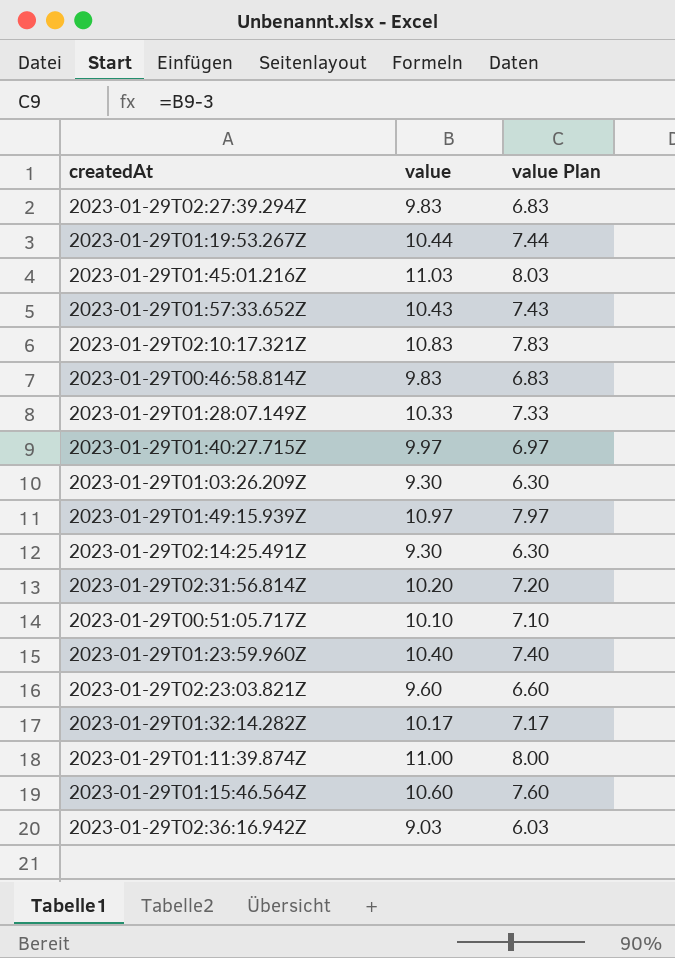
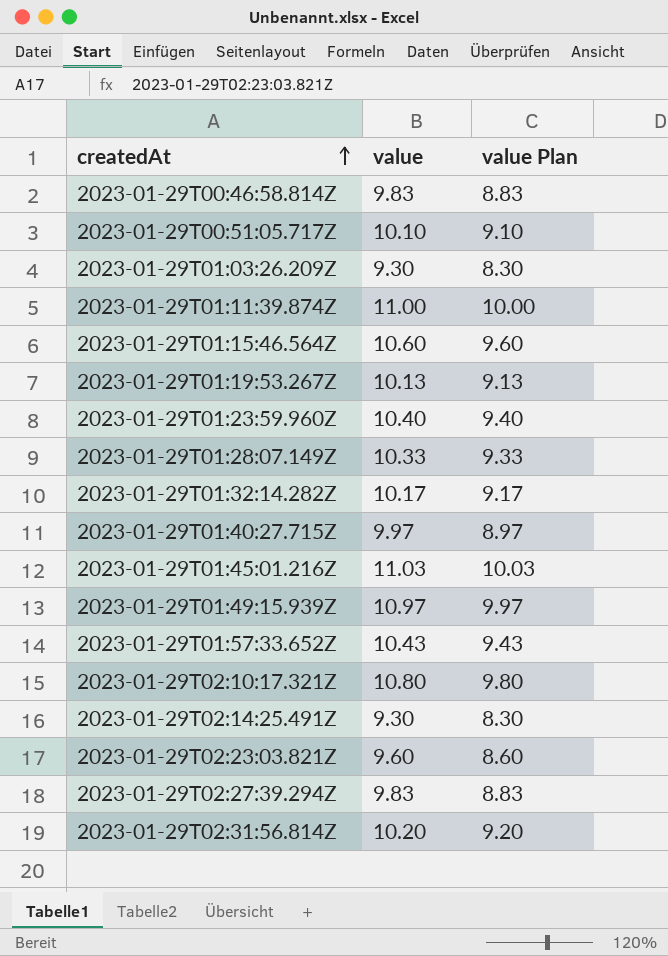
row order: none -> createdAt ascending
column value Plan | formula: [value] - 3 -> [value] - 1
row 2023-01-29T02:36:16.942Z: 9.03 | 6.03 -> none
2023-01-29T01:19:53.267Z | value: 10.44 -> 10.13
2023-01-29T02:10:17.321Z | value: 10.83 -> 10.80

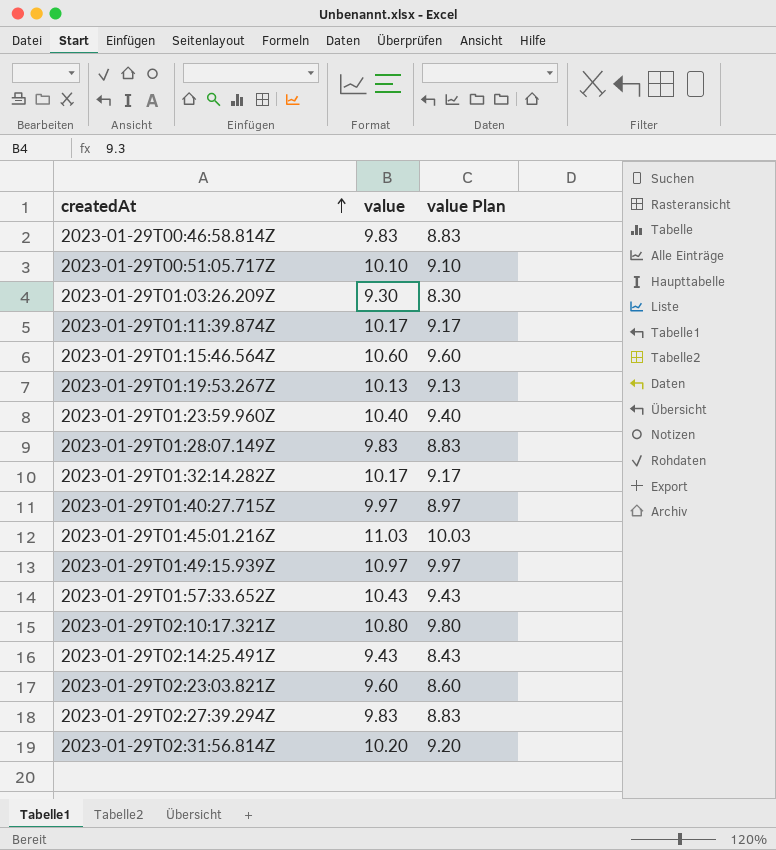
2023-01-29T01:11:39.874Z | value: 11.00 -> 10.17
2023-01-29T01:11:39.874Z | value Plan: 10.00 -> 9.17
2023-01-29T01:28:07.149Z | value: 10.33 -> 9.83
2023-01-29T01:28:07.149Z | value Plan: 9.33 -> 8.83
2023-01-29T02:14:25.491Z | value: 9.30 -> 9.43
2023-01-29T02:14:25.491Z | value Plan: 8.30 -> 8.43

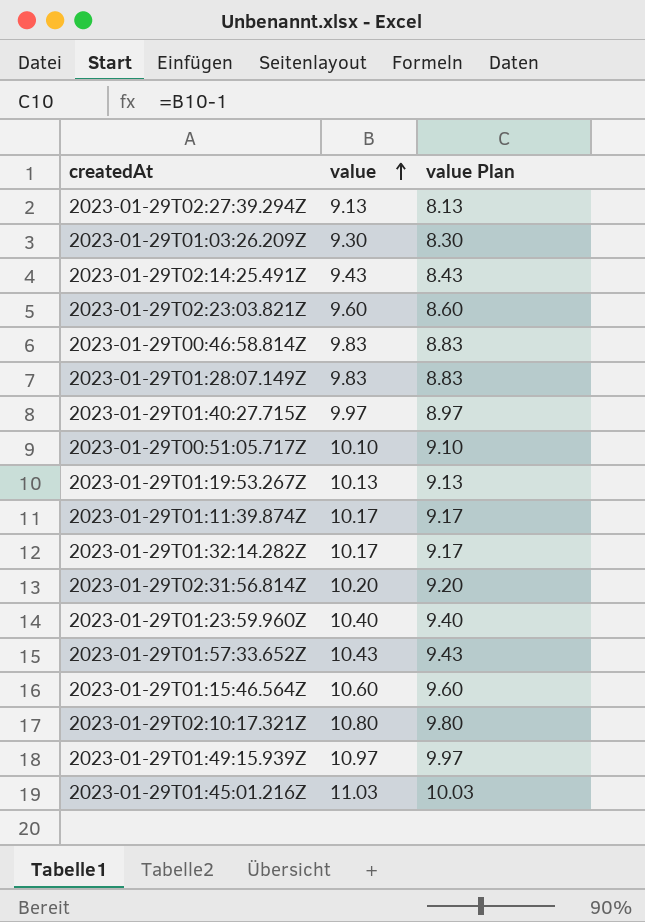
row order: createdAt ascending -> value ascending
2023-01-29T02:27:39.294Z | value: 9.83 -> 9.13
2023-01-29T02:27:39.294Z | value Plan: 8.83 -> 8.13

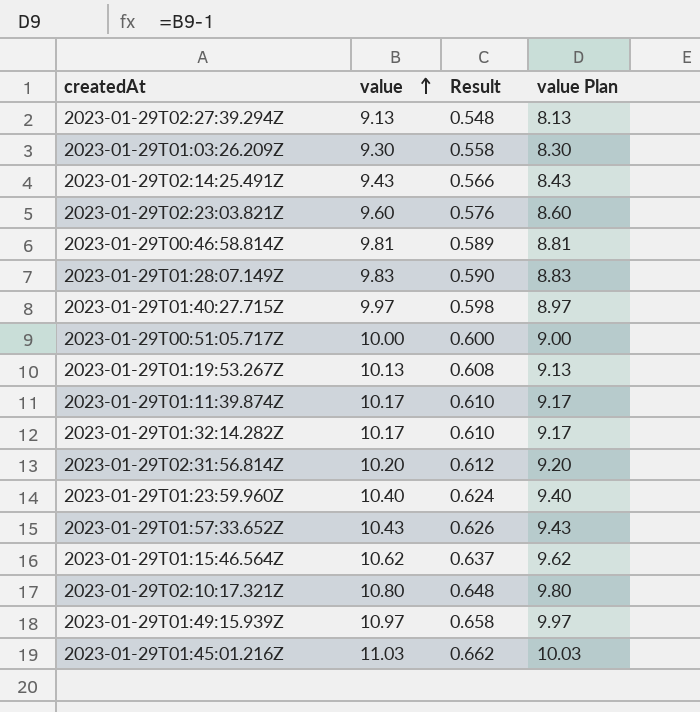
column Result | formula: none -> [value] * 0.06
2023-01-29T00:46:58.814Z | value: 9.83 -> 9.81
2023-01-29T00:46:58.814Z | value Plan: 8.83 -> 8.81
2023-01-29T00:51:05.717Z | value: 10.10 -> 10.00
2023-01-29T00:51:05.717Z | value Plan: 9.10 -> 9.00
2023-01-29T01:15:46.564Z | value: 10.60 -> 10.62
2023-01-29T01:15:46.564Z | value Plan: 9.60 -> 9.62

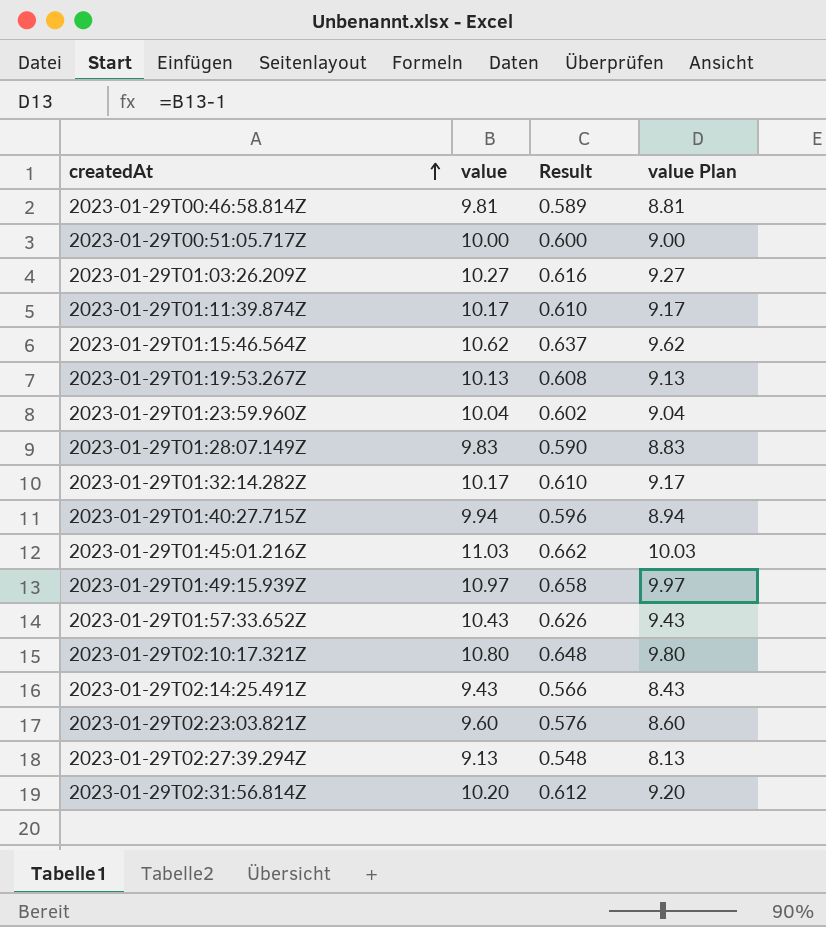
row order: value ascending -> createdAt ascending
2023-01-29T01:03:26.209Z | value: 9.30 -> 10.27
2023-01-29T01:03:26.209Z | Result: 0.558 -> 0.616
2023-01-29T01:03:26.209Z | value Plan: 8.30 -> 9.27
2023-01-29T01:23:59.960Z | value: 10.40 -> 10.04
2023-01-29T01:23:59.960Z | Result: 0.624 -> 0.602
2023-01-29T01:23:59.960Z | value Plan: 9.40 -> 9.04
2023-01-29T01:40:27.715Z | value: 9.97 -> 9.94
2023-01-29T01:40:27.715Z | Result: 0.598 -> 0.596
2023-01-29T01:40:27.715Z | value Plan: 8.97 -> 8.94

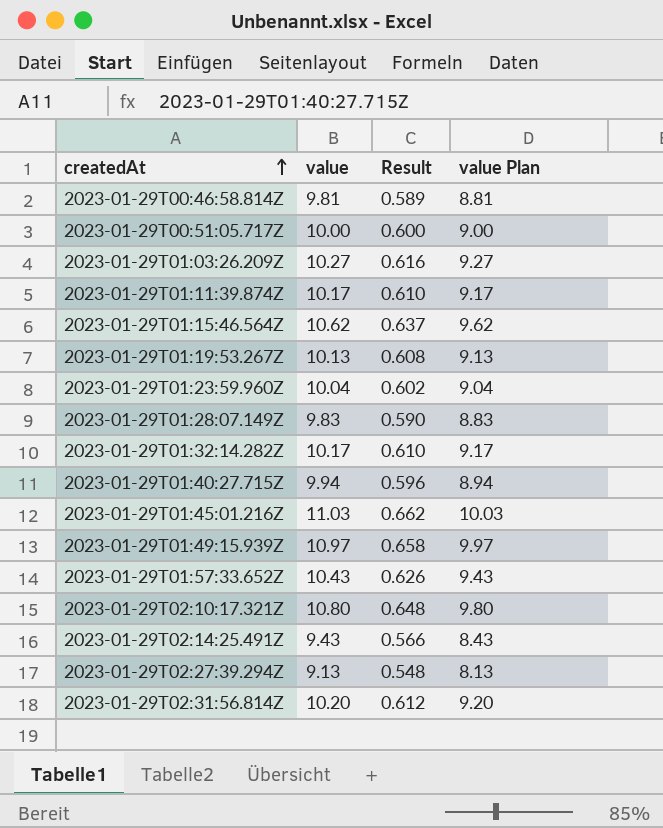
row 2023-01-29T02:23:03.821Z: 9.60 | 0.576 | 8.60 -> none

